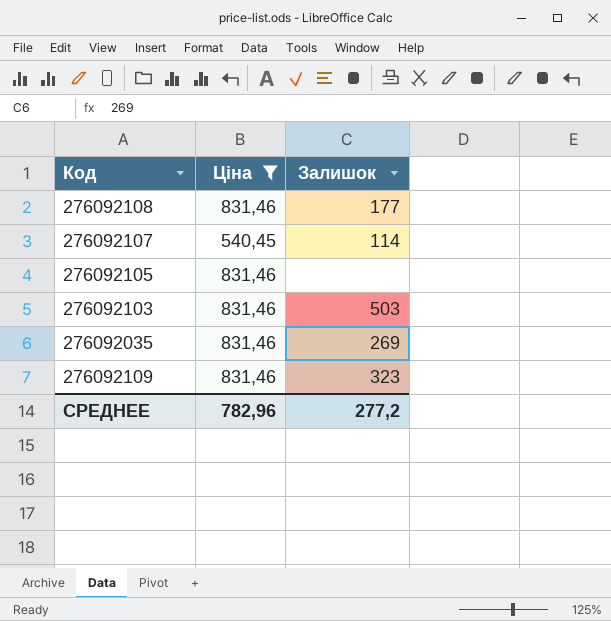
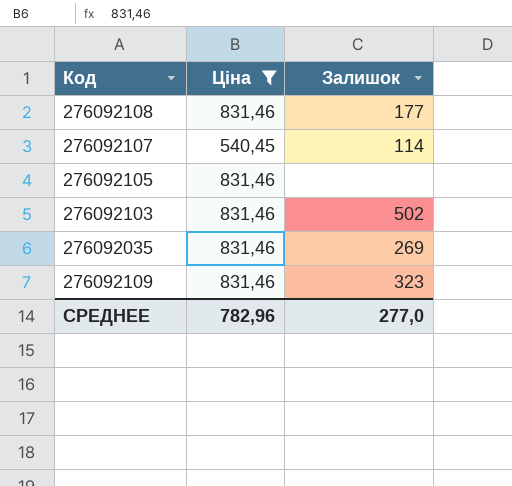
276092103 | Залишок: 503 -> 502
СРЕДНЕЕ | Залишок: 277,2 -> 277,0

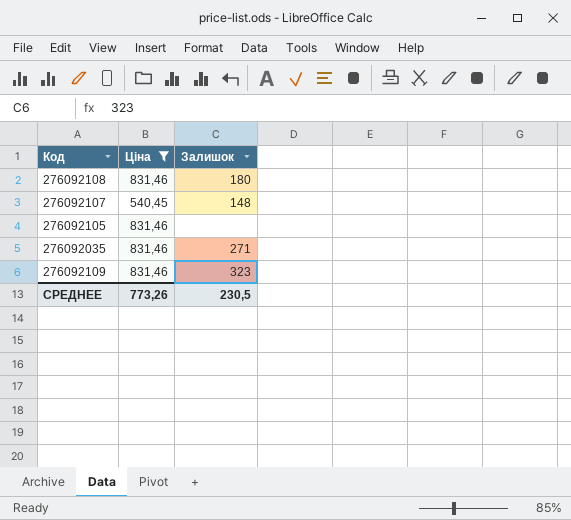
row 276092103: 831,46 | 502 -> none
276092108 | Залишок: 177 -> 180
276092107 | Залишок: 114 -> 148
276092035 | Залишок: 269 -> 271
СРЕДНЕЕ | Ціна: 782,96 -> 773,26
СРЕДНЕЕ | Залишок: 277,0 -> 230,5

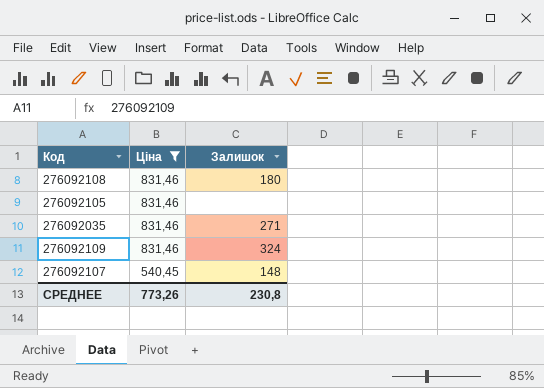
row order: none -> Ціна descending
276092109 | Залишок: 323 -> 324
СРЕДНЕЕ | Залишок: 230,5 -> 230,8

